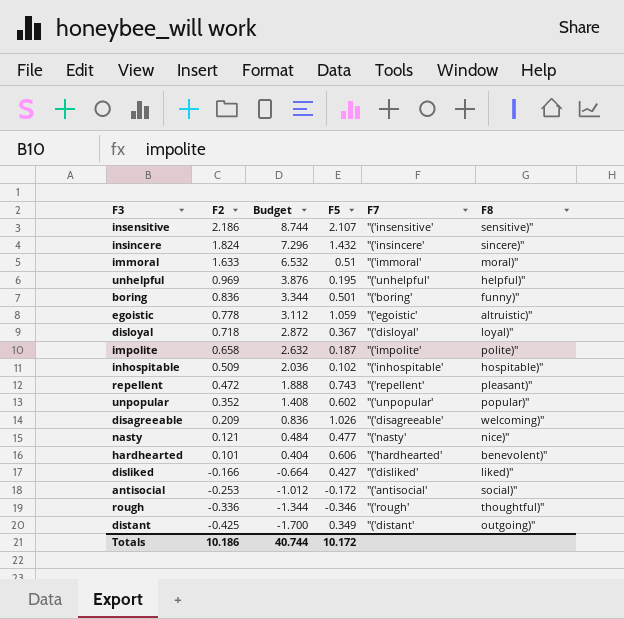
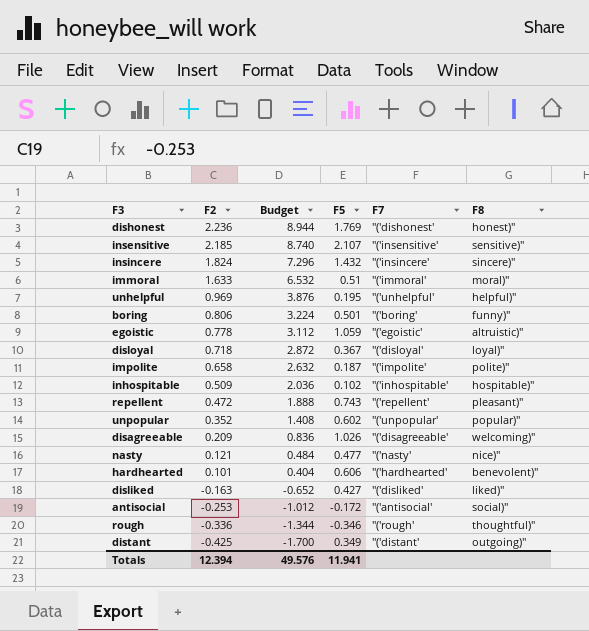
row dishonest: none -> 2.236 | 8.944 | 1.769 | "('dishonest' | honest)"
insensitive | F2: 2.186 -> 2.185
insensitive | Budget: 8.744 -> 8.740
boring | F2: 0.836 -> 0.806
boring | Budget: 3.344 -> 3.224
disliked | F2: -0.166 -> -0.163
disliked | Budget: -0.664 -> -0.652
Totals | F2: 10.186 -> 12.394
Totals | Budget: 40.744 -> 49.576
Totals | F5: 10.172 -> 11.941

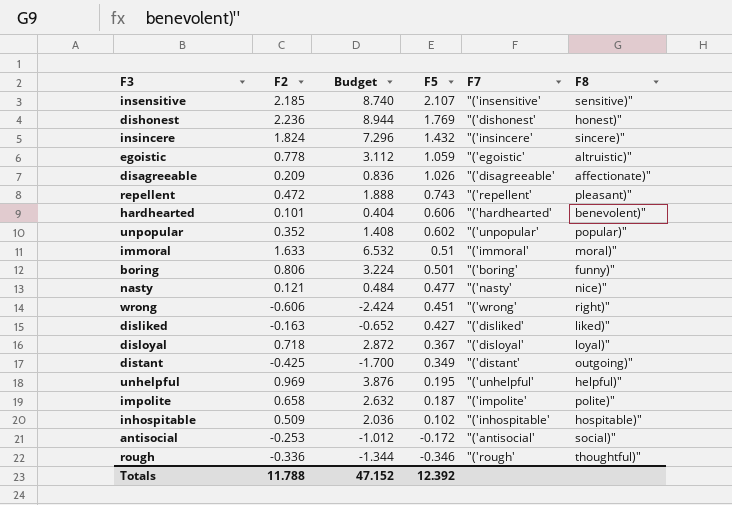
row order: F2 descending -> F5 descending
disagreeable | F8: welcoming)" -> affectionate)"
row wrong: none -> -0.606 | -2.424 | 0.451 | "('wrong' | right)"
Totals | F2: 12.394 -> 11.788
Totals | Budget: 49.576 -> 47.152
Totals | F5: 11.941 -> 12.392

